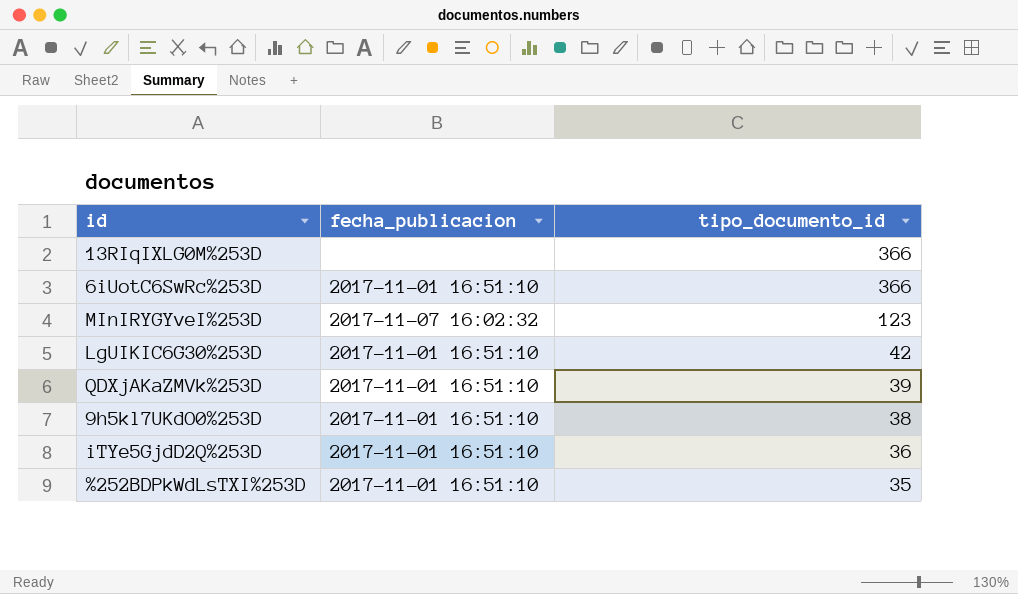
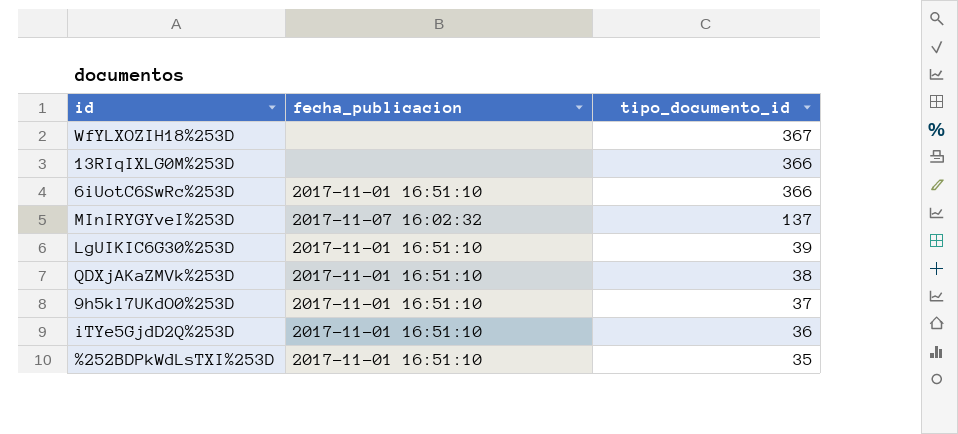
row WfYLXOZIH18%253D: none -> none | 367
MInIRYGYveI%253D | tipo_documento_id: 123 -> 137
LgUIKIC6G30%253D | tipo_documento_id: 42 -> 39
QDXjAKaZMVk%253D | tipo_documento_id: 39 -> 38
9h5kl7UKdO0%253D | tipo_documento_id: 38 -> 37

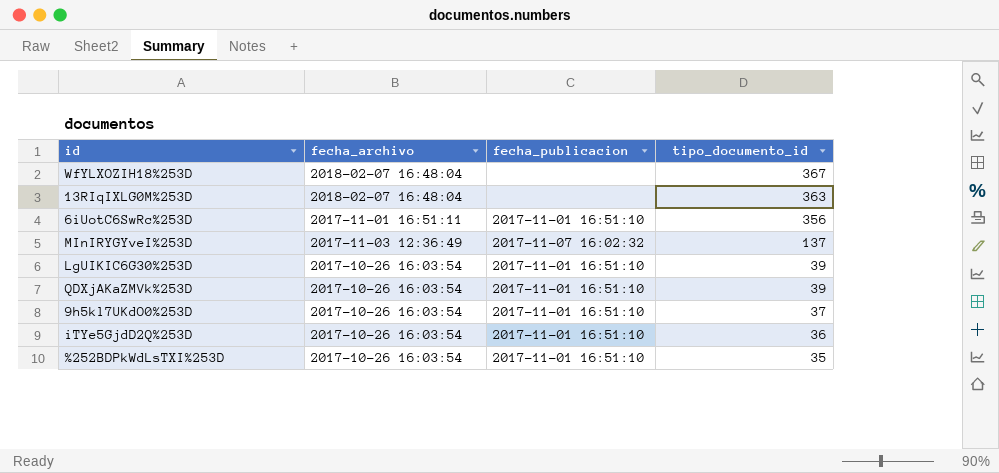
column fecha_archivo | position: none -> 2
13RIqIXLG0M%253D | tipo_documento_id: 366 -> 363
6iUotC6SwRc%253D | tipo_documento_id: 366 -> 356
QDXjAKaZMVk%253D | tipo_documento_id: 38 -> 39

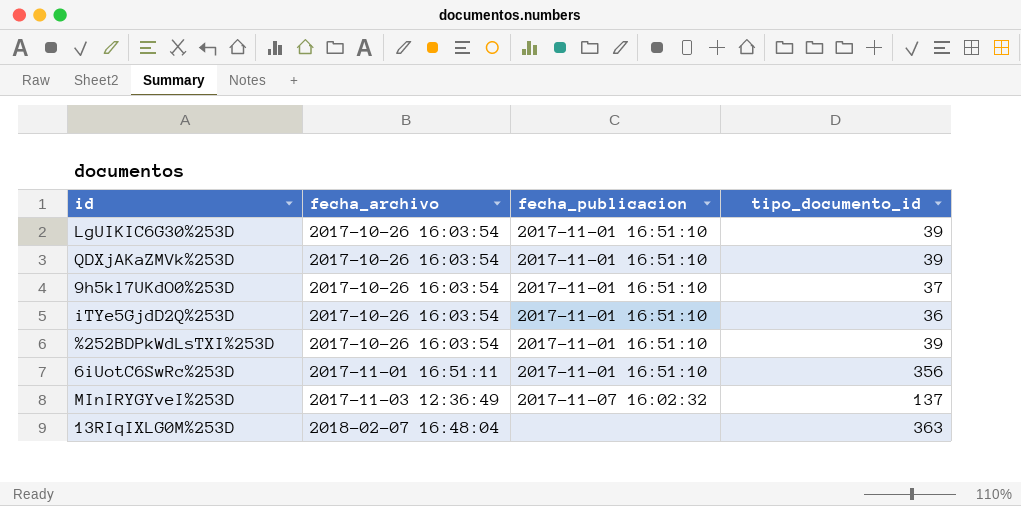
row order: tipo_documento_id descending -> fecha_archivo ascending
row WfYLXOZIH18%253D: 2018-02-07 16:48:04 | none | 367 -> none
%252BDPkWdLsTXI%253D | tipo_documento_id: 35 -> 39

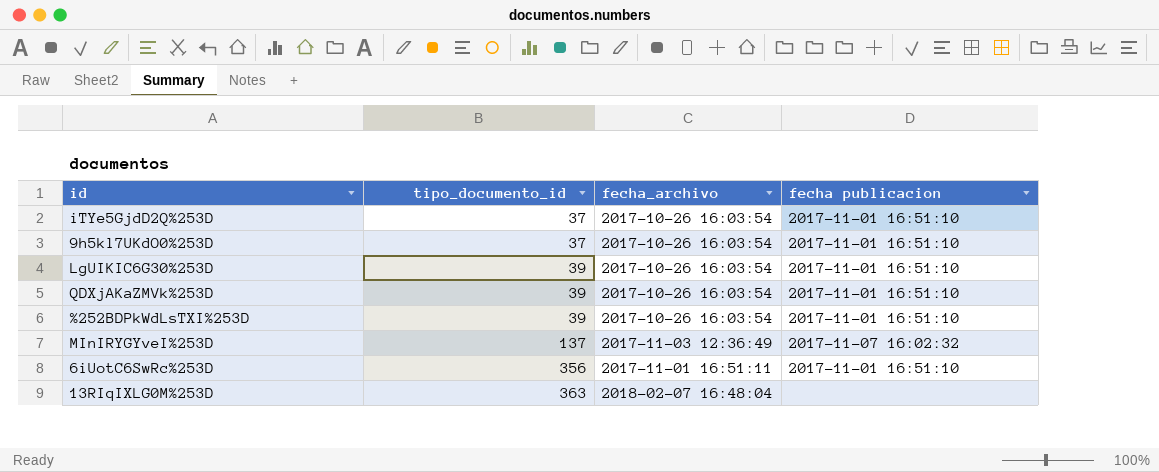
row order: fecha_archivo ascending -> tipo_documento_id ascending
column tipo_documento_id | position: 4 -> 2
column name: fecha_publicacion -> fecha publicacion
iTYe5GjdD2Q%253D | tipo_documento_id: 36 -> 37

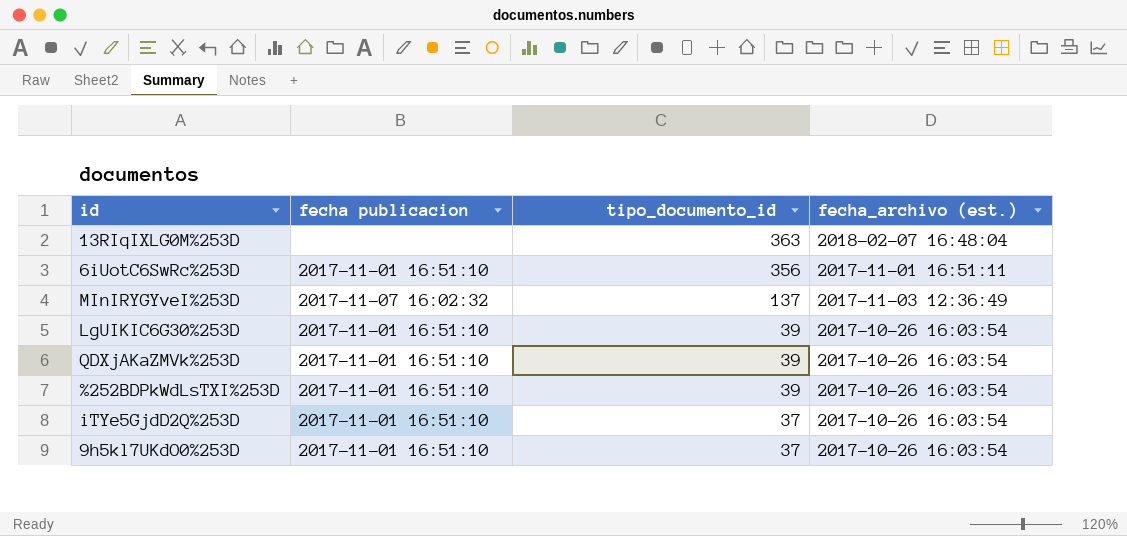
row order: tipo_documento_id ascending -> tipo_documento_id descending
column fecha publicacion | position: 4 -> 2
column name: fecha_archivo -> fecha_archivo (est.)

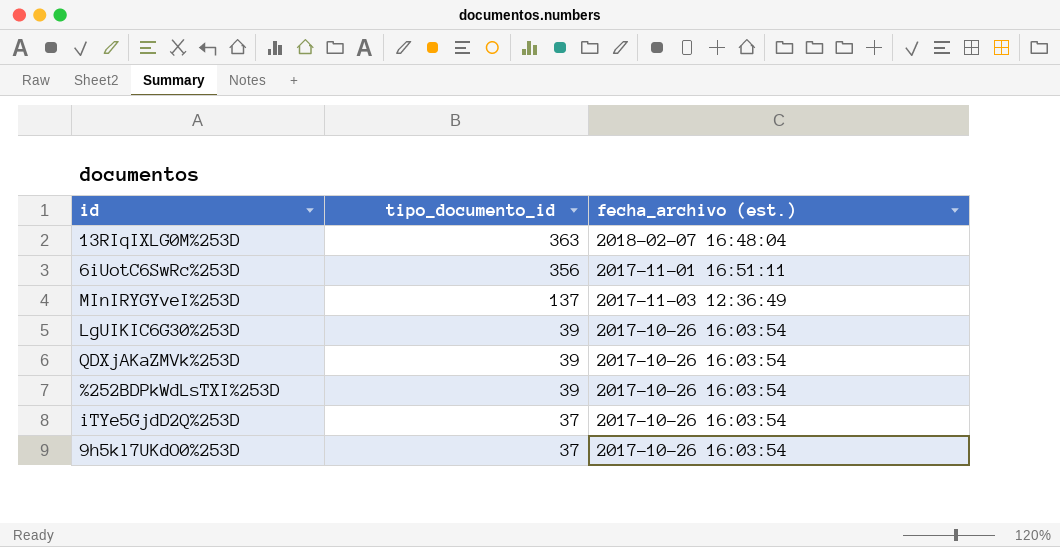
column fecha publicacion | position: 2 -> none

